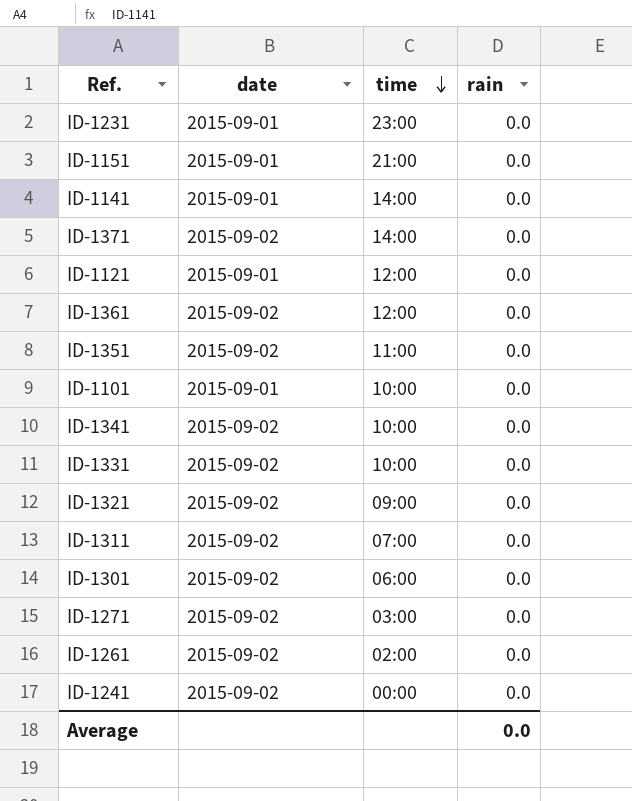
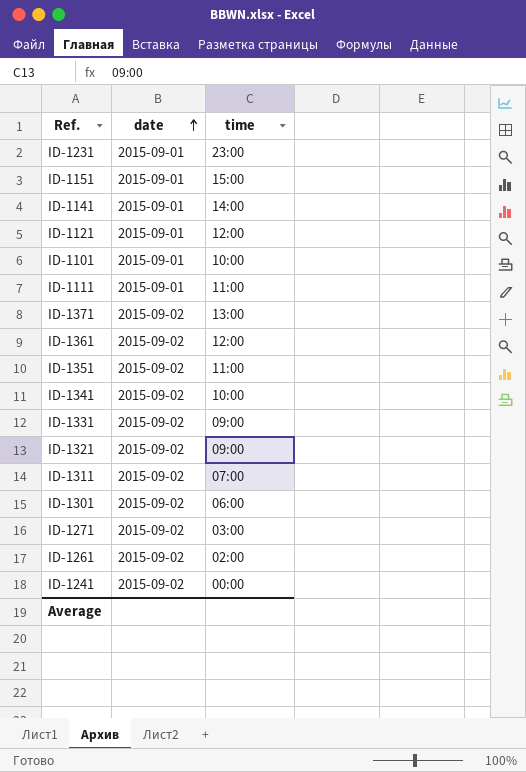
row order: time descending -> date ascending
column rain | position: 4 -> none
ID-1151 | time: 21:00 -> 15:00
row ID-1111: none -> 2015-09-01 | 11:00
ID-1371 | time: 14:00 -> 13:00
ID-1331 | time: 10:00 -> 09:00

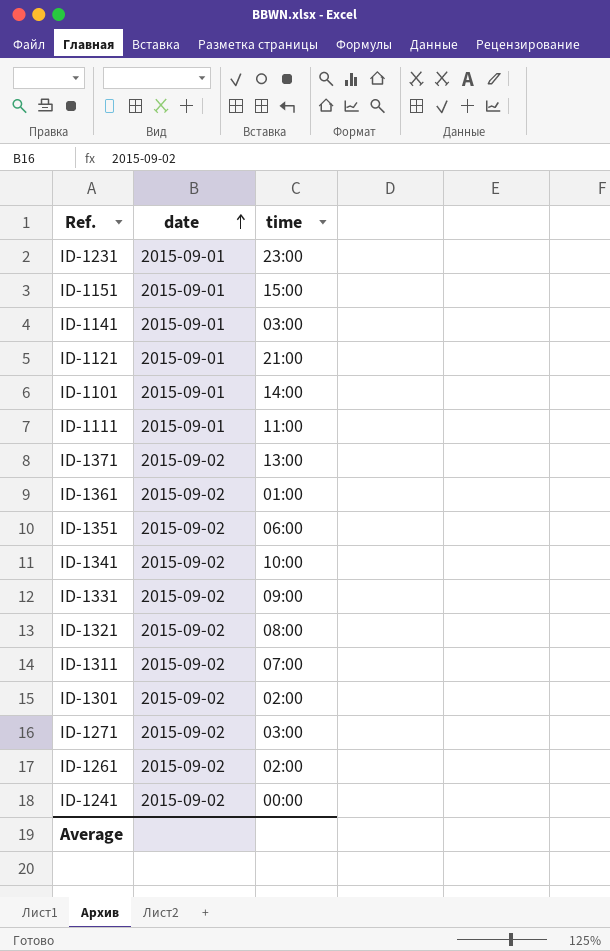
ID-1141 | time: 14:00 -> 03:00
ID-1121 | time: 12:00 -> 21:00
ID-1101 | time: 10:00 -> 14:00
ID-1361 | time: 12:00 -> 01:00
ID-1351 | time: 11:00 -> 06:00
ID-1321 | time: 09:00 -> 08:00
ID-1301 | time: 06:00 -> 02:00

